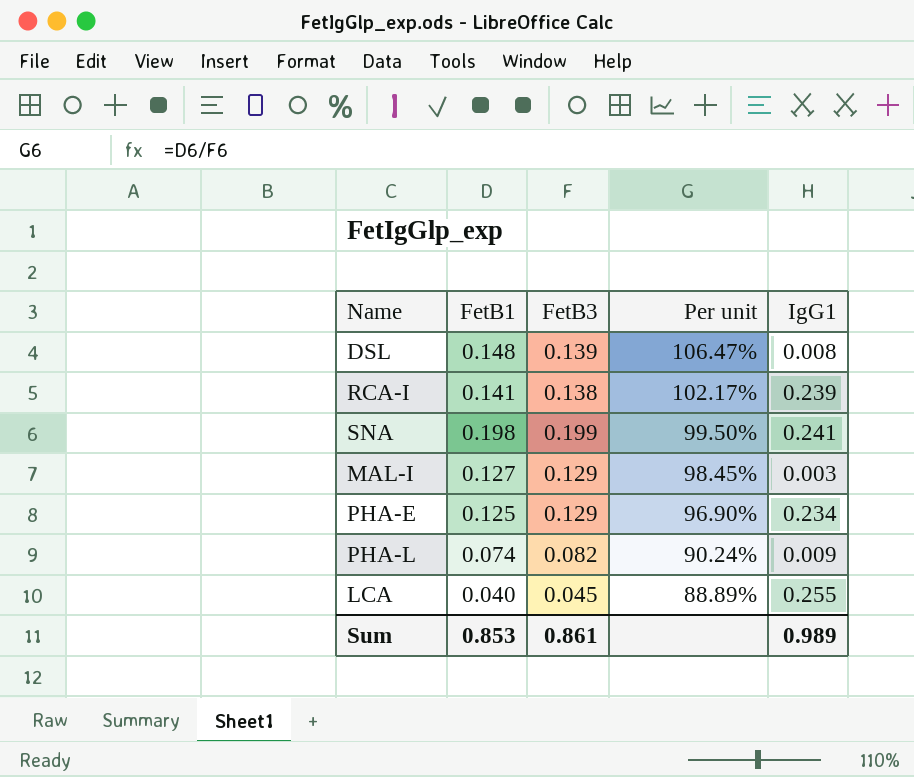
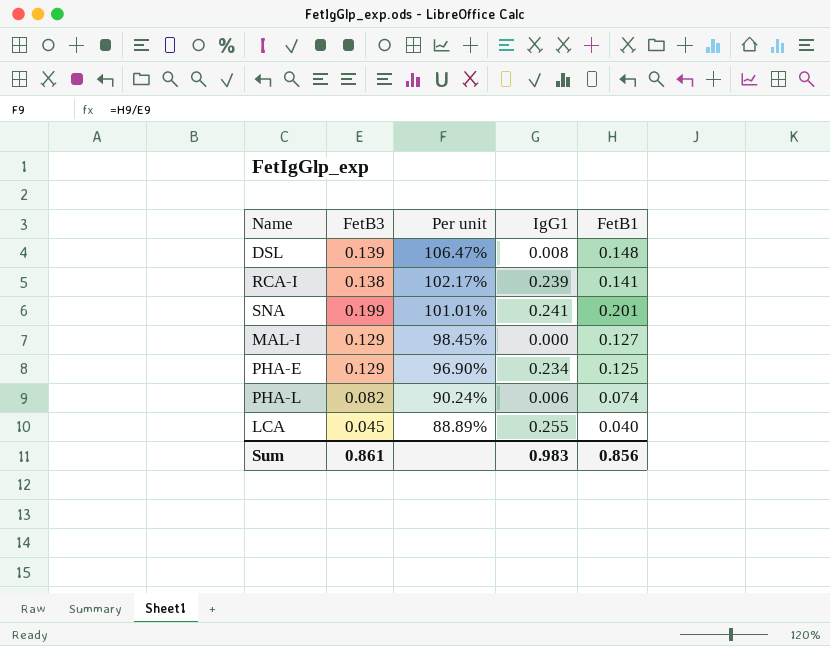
column FetB1 | position: 2 -> 5
SNA | Per unit: 99.50% -> 101.01%
SNA | FetB1: 0.198 -> 0.201
MAL-I | IgG1: 0.003 -> 0.000
PHA-L | IgG1: 0.009 -> 0.006
Sum | IgG1: 0.989 -> 0.983
Sum | FetB1: 0.853 -> 0.856

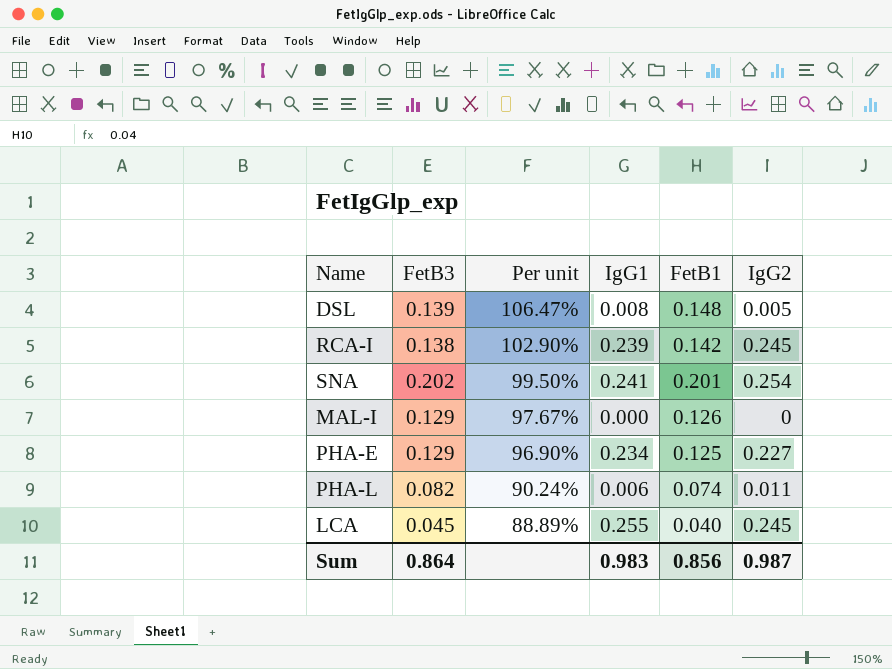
column IgG2 | position: none -> 6
RCA-I | Per unit: 102.17% -> 102.90%
RCA-I | FetB1: 0.141 -> 0.142
SNA | FetB3: 0.199 -> 0.202
SNA | Per unit: 101.01% -> 99.50%
MAL-I | Per unit: 98.45% -> 97.67%
MAL-I | FetB1: 0.127 -> 0.126
Sum | FetB3: 0.861 -> 0.864

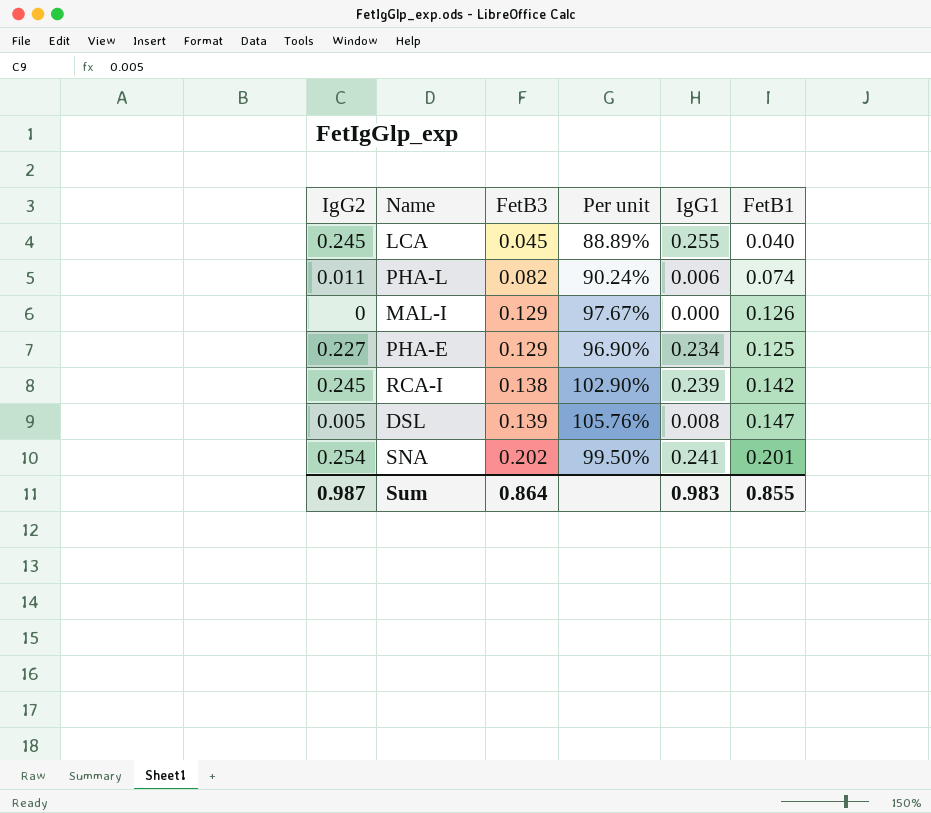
row order: Per unit descending -> FetB3 ascending
column IgG2 | position: 6 -> 1
DSL | Per unit: 106.47% -> 105.76%
DSL | FetB1: 0.148 -> 0.147
Sum | FetB1: 0.856 -> 0.855

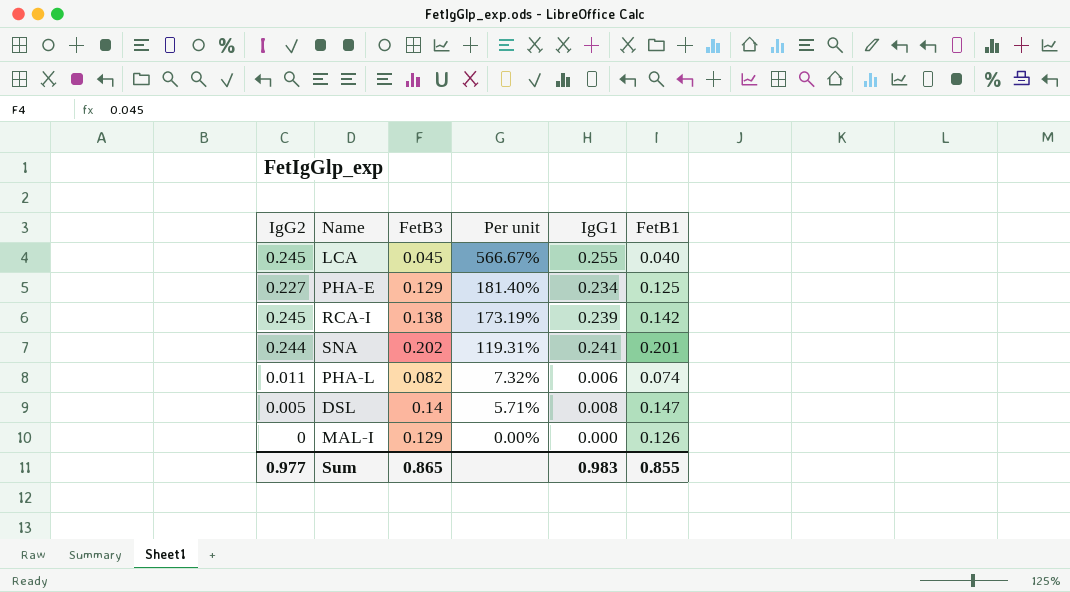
row order: FetB3 ascending -> Per unit descending
column Per unit | formula: [FetB1] / [FetB3] -> [IgG1] / [FetB3]
SNA | IgG2: 0.254 -> 0.244
DSL | FetB3: 0.139 -> 0.14
Sum | IgG2: 0.987 -> 0.977
Sum | FetB3: 0.864 -> 0.865

